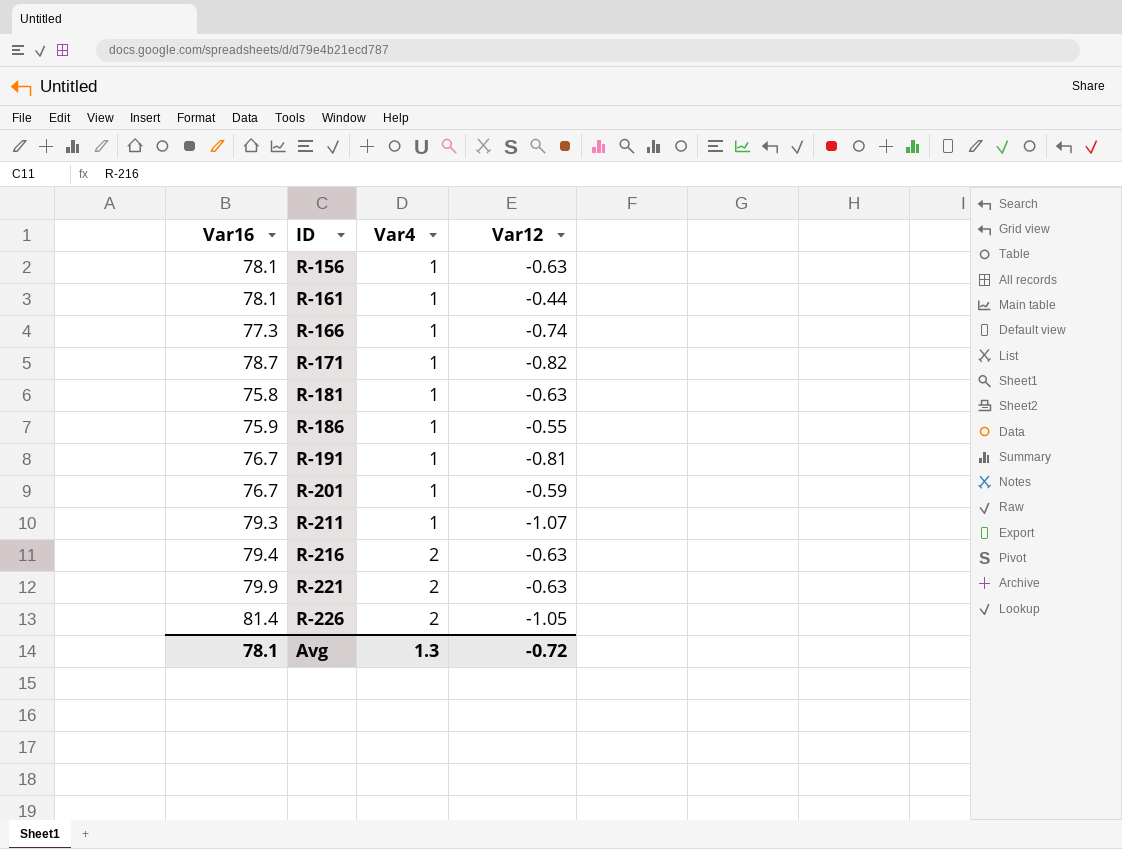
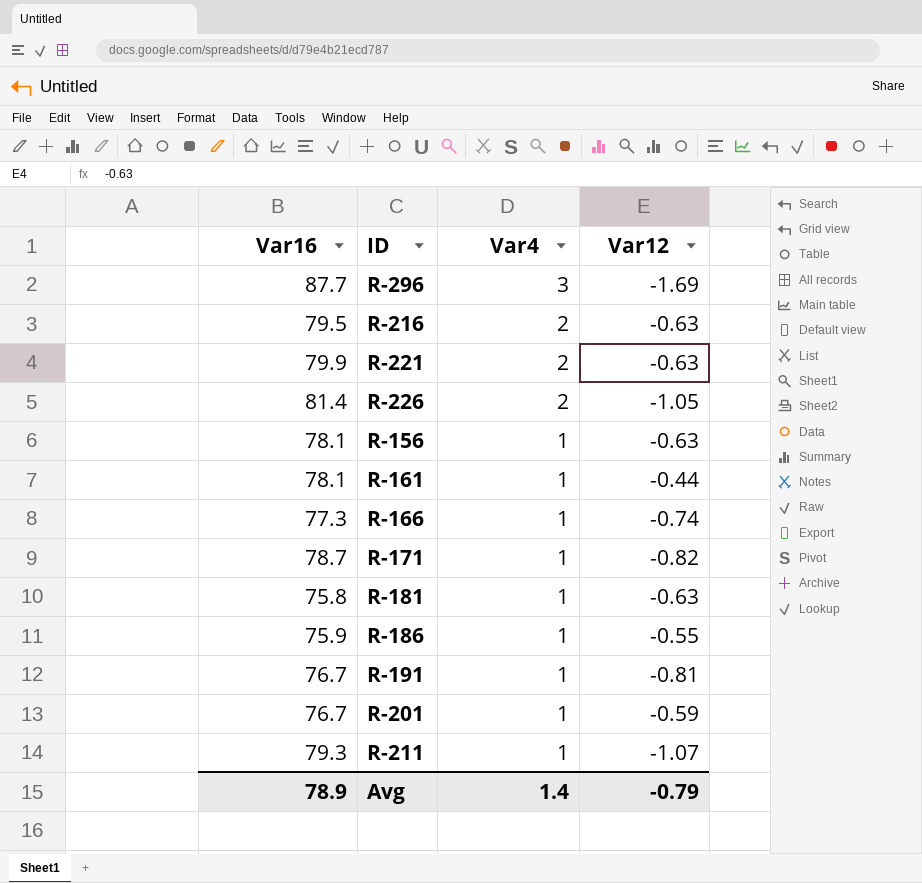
row order: ID ascending -> Var4 descending
row R-296: none -> 87.7 | 3 | -1.69
R-216 | Var16: 79.4 -> 79.5
Avg | Var16: 78.1 -> 78.9
Avg | Var4: 1.3 -> 1.4
Avg | Var12: -0.72 -> -0.79

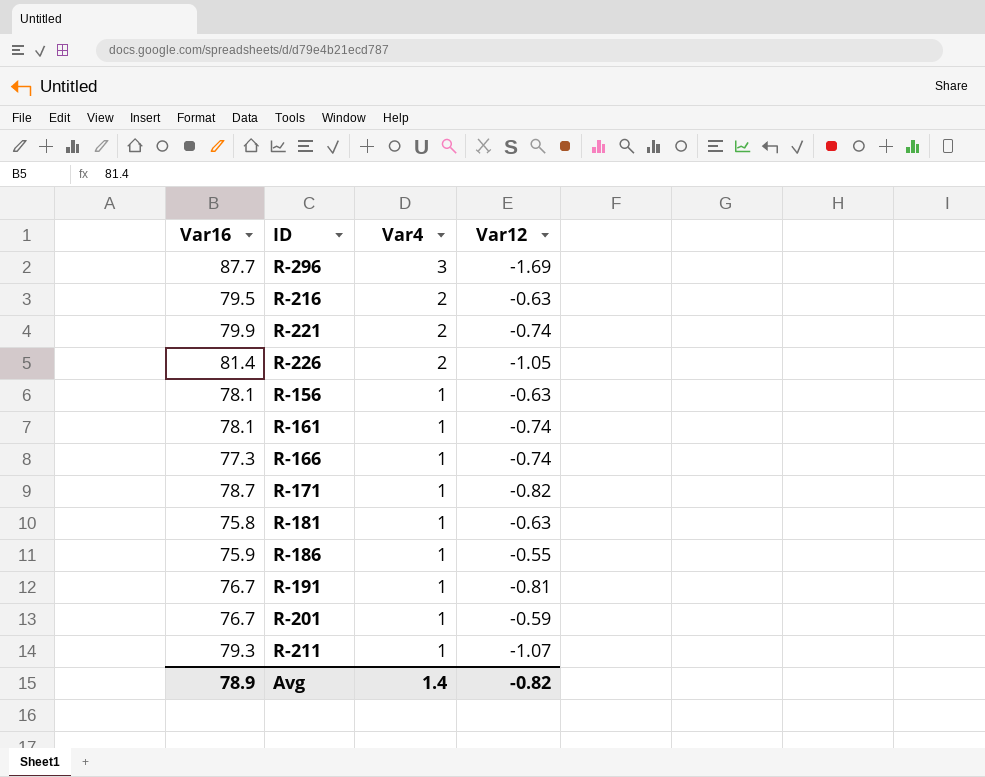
R-221 | Var12: -0.63 -> -0.74
R-161 | Var12: -0.44 -> -0.74
Avg | Var12: -0.79 -> -0.82

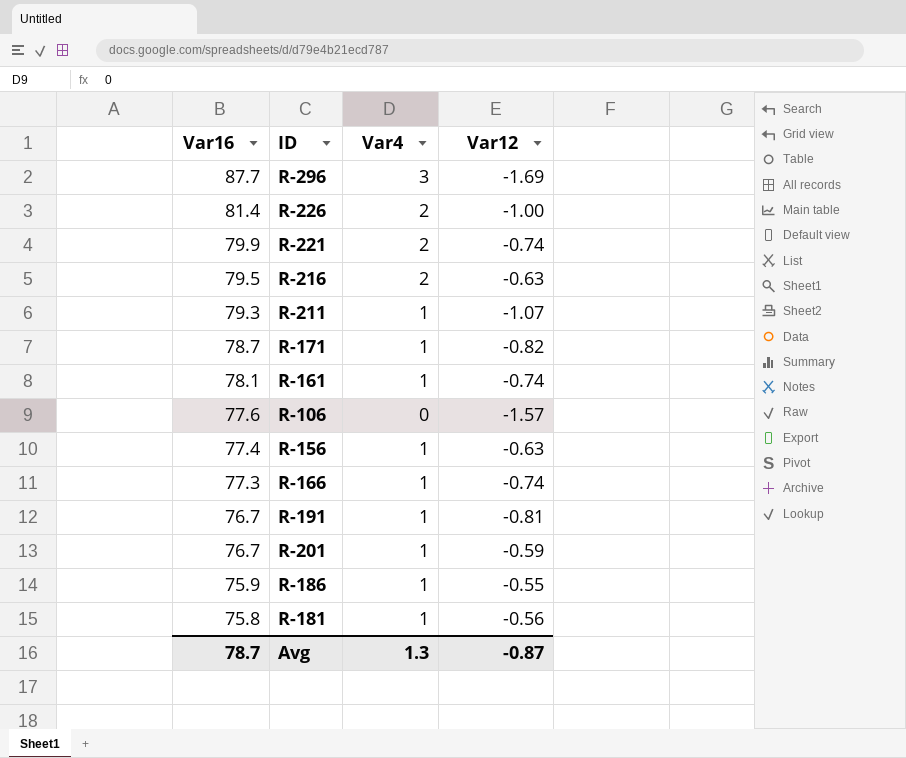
row order: Var4 descending -> Var16 descending
R-226 | Var12: -1.05 -> -1.00
row R-106: none -> 77.6 | 0 | -1.57
R-156 | Var16: 78.1 -> 77.4
R-181 | Var12: -0.63 -> -0.56
Avg | Var16: 78.9 -> 78.7
Avg | Var4: 1.4 -> 1.3
Avg | Var12: -0.82 -> -0.87

